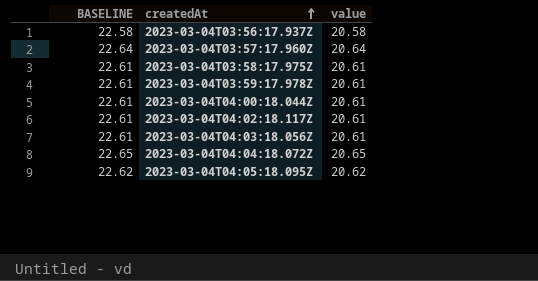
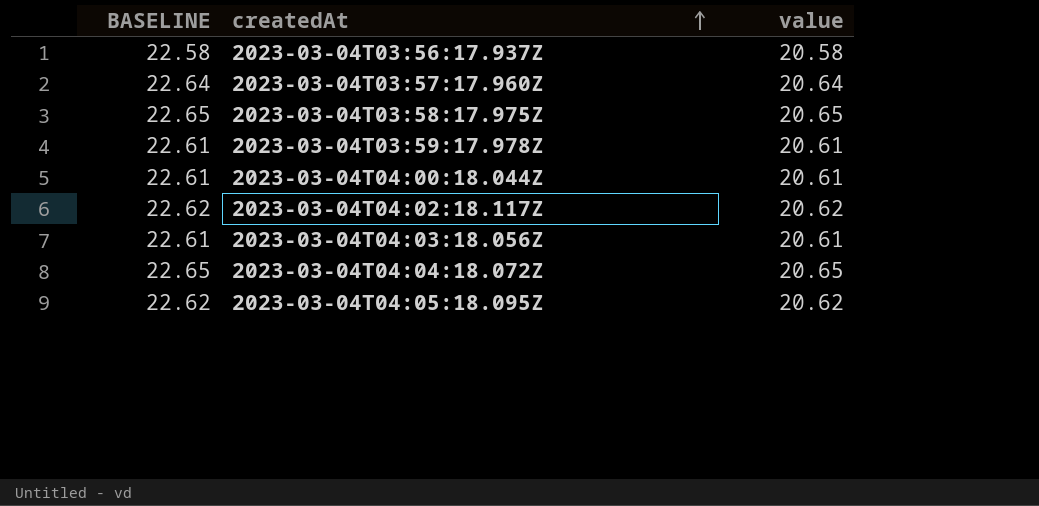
2023-03-04T03:58:17.975Z | BASELINE: 22.61 -> 22.65
2023-03-04T03:58:17.975Z | value: 20.61 -> 20.65
2023-03-04T04:02:18.117Z | BASELINE: 22.61 -> 22.62
2023-03-04T04:02:18.117Z | value: 20.61 -> 20.62

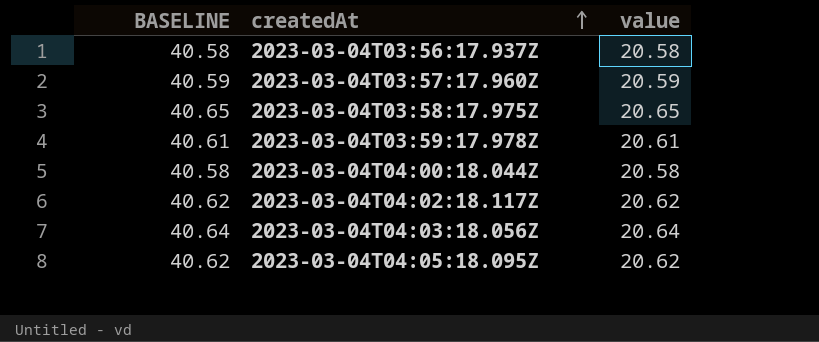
column BASELINE | formula: [value] + 2 -> [value] + 20
row 2023-03-04T04:04:18.072Z: 22.65 | 20.65 -> none
2023-03-04T03:57:17.960Z | value: 20.64 -> 20.59
2023-03-04T04:00:18.044Z | value: 20.61 -> 20.58
2023-03-04T04:03:18.056Z | value: 20.61 -> 20.64

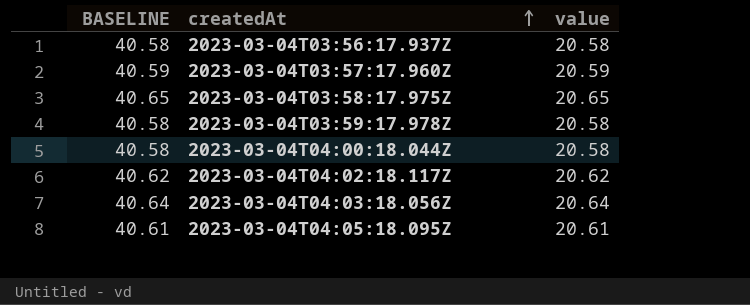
2023-03-04T03:59:17.978Z | BASELINE: 40.61 -> 40.58
2023-03-04T03:59:17.978Z | value: 20.61 -> 20.58
2023-03-04T04:05:18.095Z | BASELINE: 40.62 -> 40.61
2023-03-04T04:05:18.095Z | value: 20.62 -> 20.61

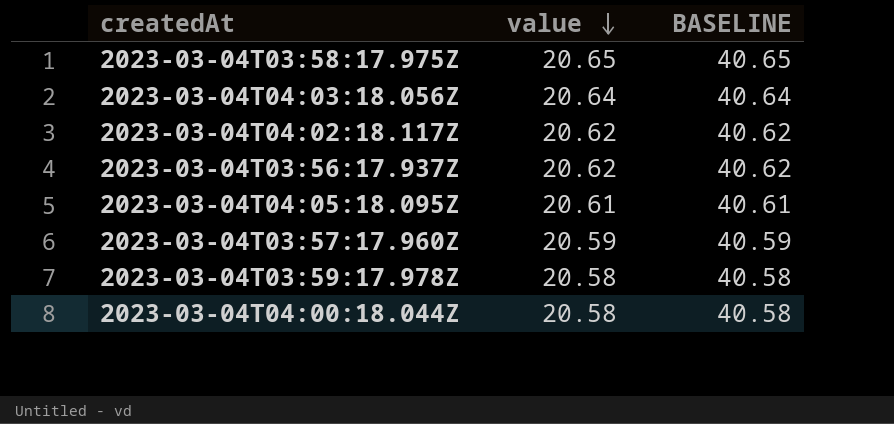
row order: createdAt ascending -> value descending
column BASELINE | position: 1 -> 3
2023-03-04T03:56:17.937Z | value: 20.58 -> 20.62
2023-03-04T03:56:17.937Z | BASELINE: 40.58 -> 40.62

